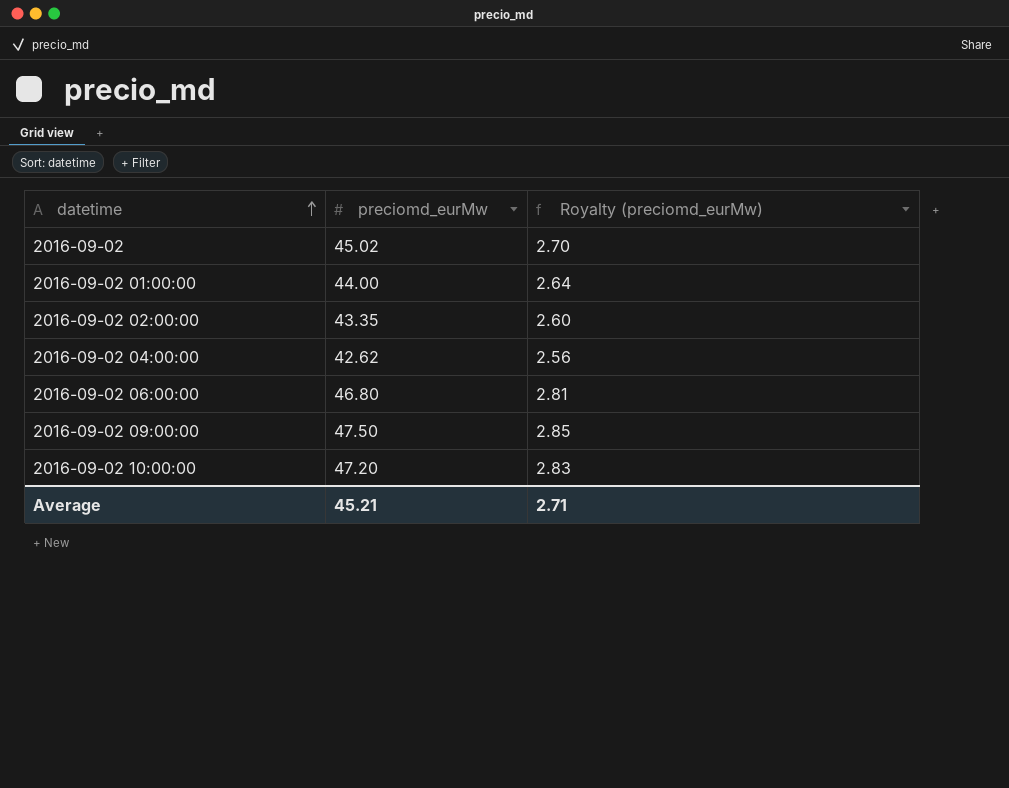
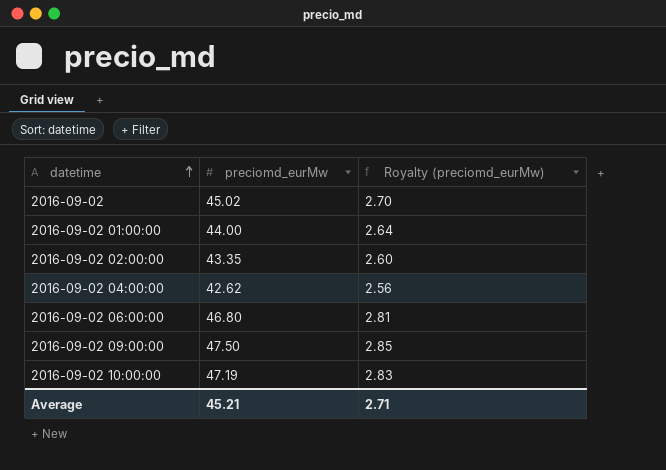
2016-09-02 10:00:00 | preciomd_eurMw: 47.20 -> 47.19

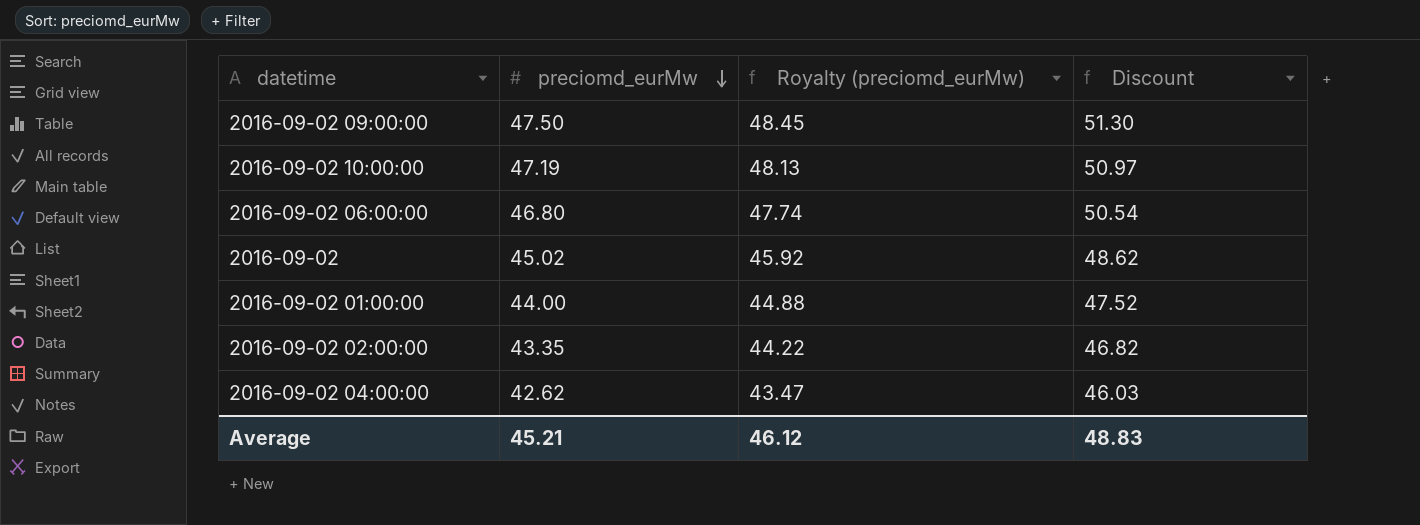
row order: datetime ascending -> preciomd_eurMw descending
column Royalty (preciomd_eurMw) | formula: [preciomd_eurMw] * 0.06 -> [preciomd_eurMw] * 1.02
column Discount | formula: none -> [preciomd_eurMw] * 1.08
Average | Royalty (preciomd_eurMw): 2.71 -> 46.12

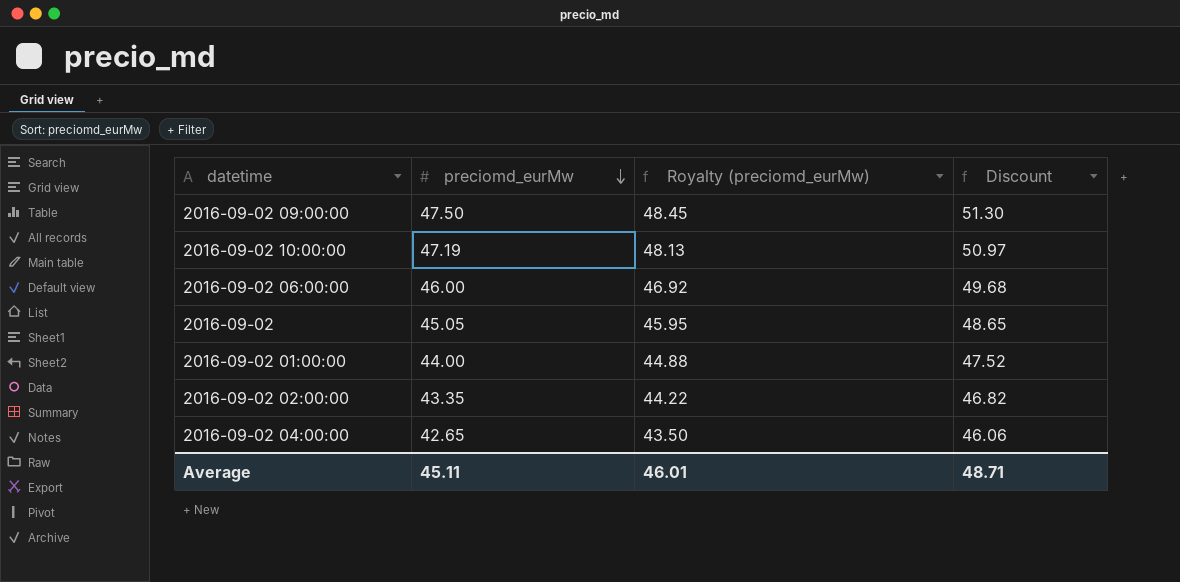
2016-09-02 06:00:00 | preciomd_eurMw: 46.80 -> 46.00
2016-09-02 06:00:00 | Royalty (preciomd_eurMw): 47.74 -> 46.92
2016-09-02 06:00:00 | Discount: 50.54 -> 49.68
2016-09-02 | preciomd_eurMw: 45.02 -> 45.05
2016-09-02 | Royalty (preciomd_eurMw): 45.92 -> 45.95
2016-09-02 | Discount: 48.62 -> 48.65
2016-09-02 04:00:00 | preciomd_eurMw: 42.62 -> 42.65
2016-09-02 04:00:00 | Royalty (preciomd_eurMw): 43.47 -> 43.50
2016-09-02 04:00:00 | Discount: 46.03 -> 46.06
Average | preciomd_eurMw: 45.21 -> 45.11
Average | Royalty (preciomd_eurMw): 46.12 -> 46.01
Average | Discount: 48.83 -> 48.71

